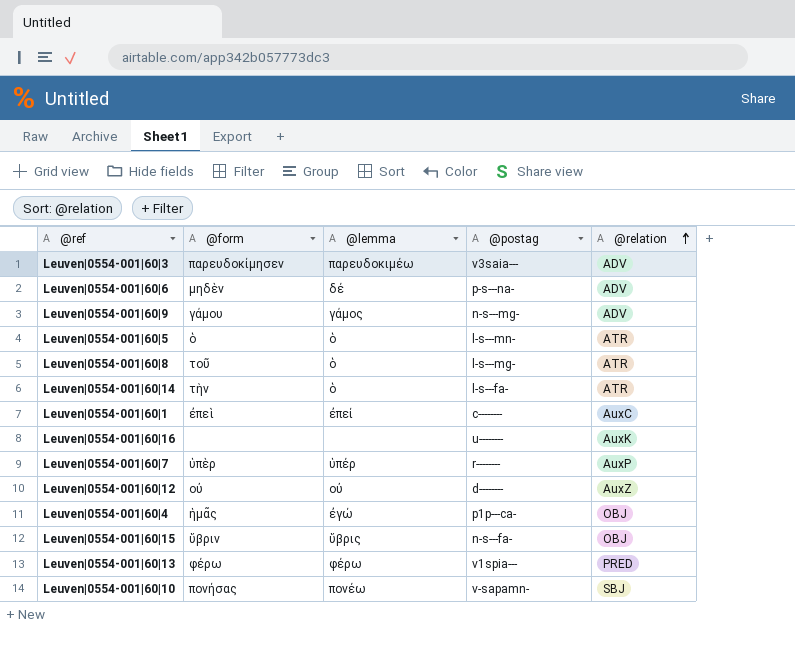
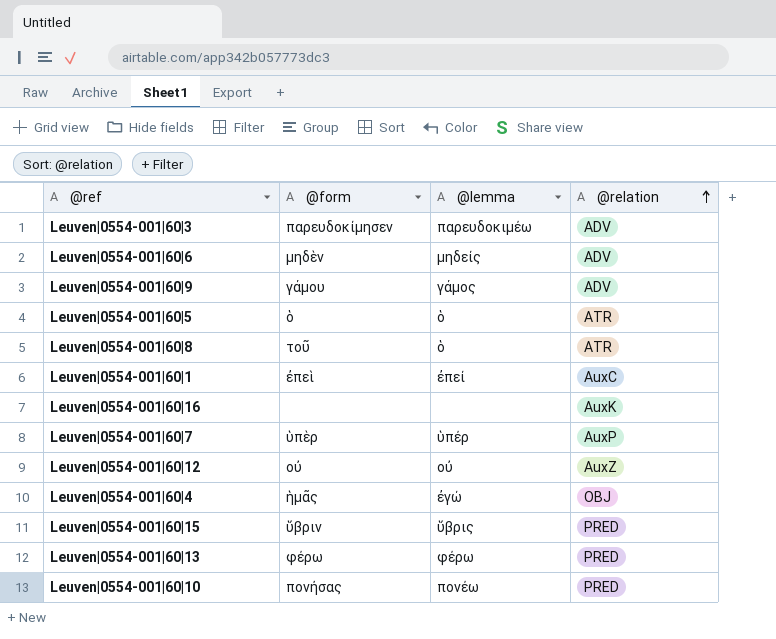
column @postag | position: 4 -> none
row Leuven|0554-001|60|14: τὴν | ὁ | l-s---fa- | ATR -> none
Leuven|0554-001|60|6 | @lemma: δέ -> μηδείς
Leuven|0554-001|60|15 | @relation: OBJ -> PRED
Leuven|0554-001|60|10 | @relation: SBJ -> PRED

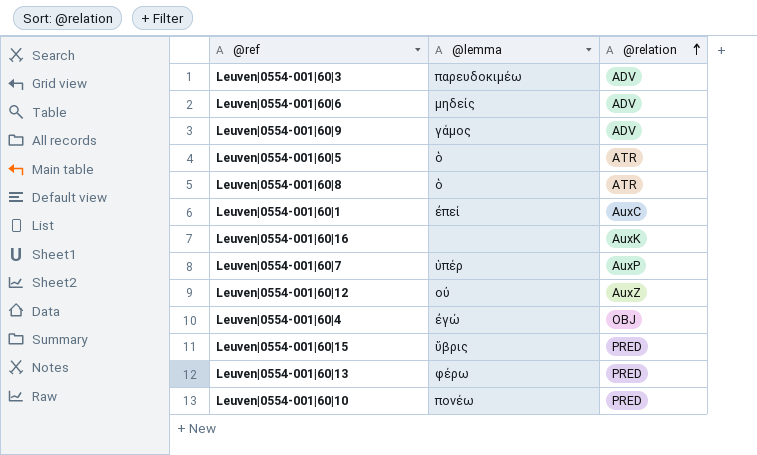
column @form | position: 2 -> none

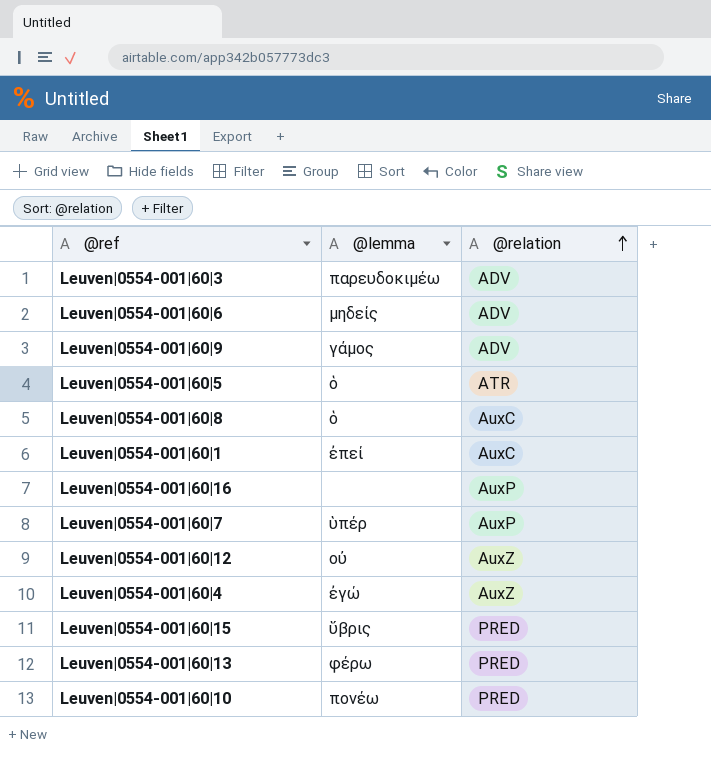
Leuven|0554-001|60|8 | @relation: ATR -> AuxC
Leuven|0554-001|60|16 | @relation: AuxK -> AuxP
Leuven|0554-001|60|4 | @relation: OBJ -> AuxZ

